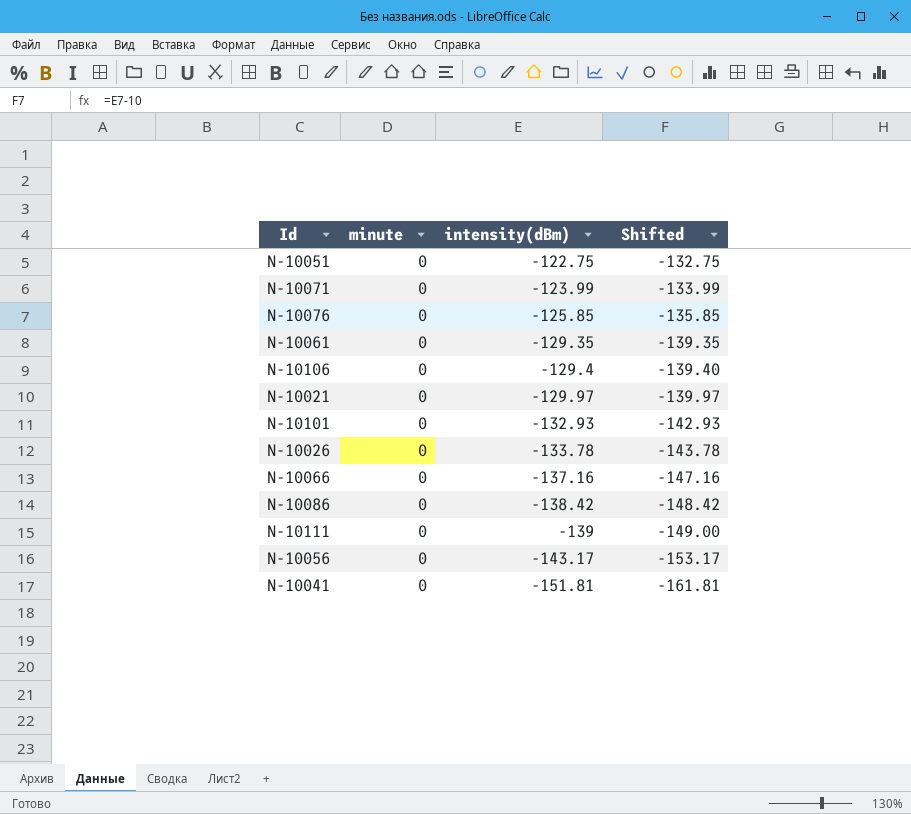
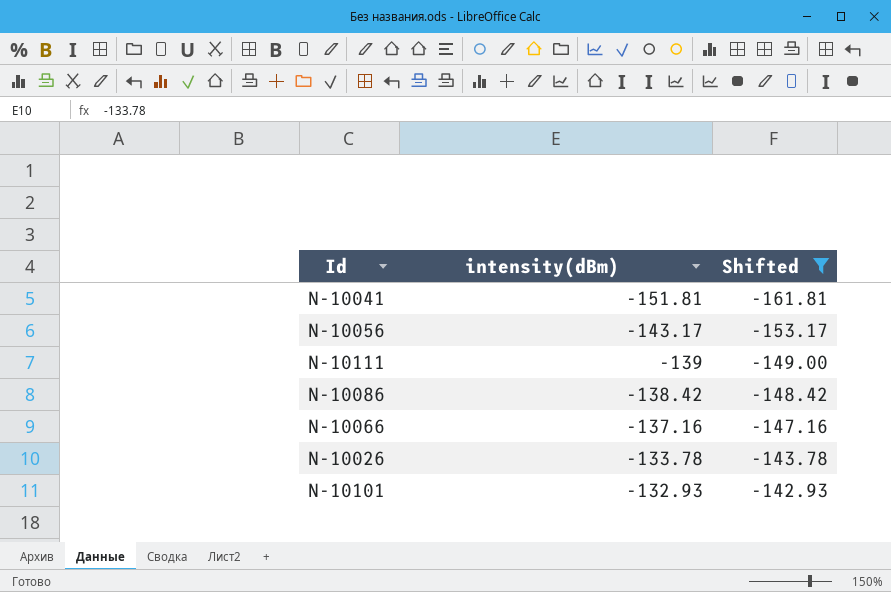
filter: none -> Shifted <= -142.93
row order: intensity(dBm) descending -> intensity(dBm) ascending
column minute | position: 2 -> none

